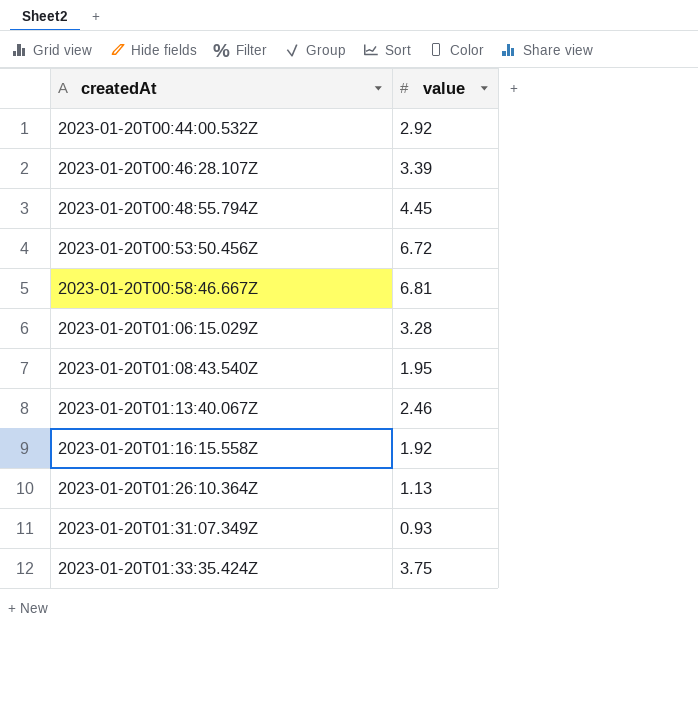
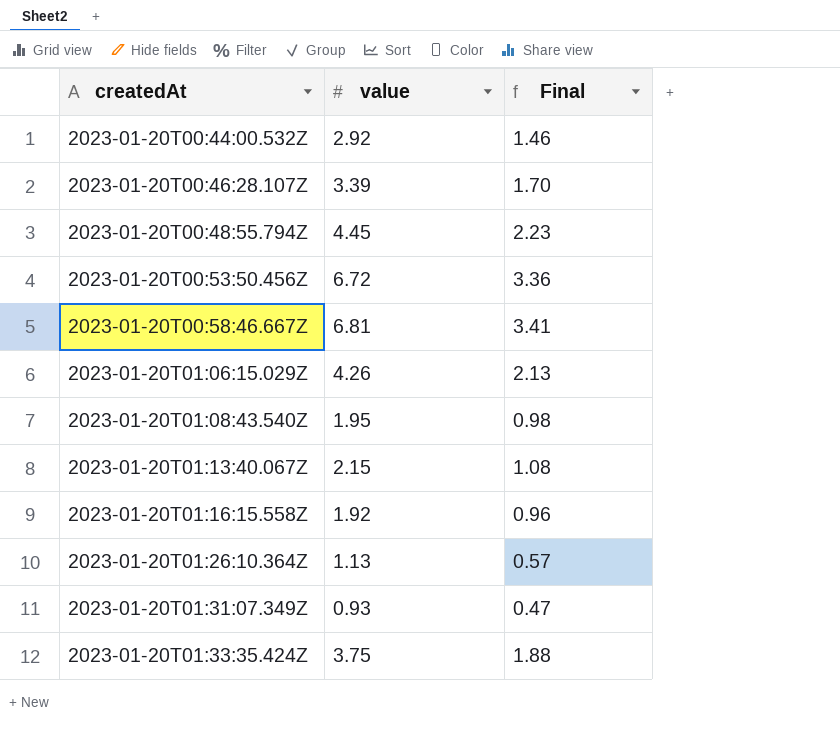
column Final | formula: none -> [value] * 0.5
2023-01-20T01:06:15.029Z | value: 3.28 -> 4.26
2023-01-20T01:13:40.067Z | value: 2.46 -> 2.15

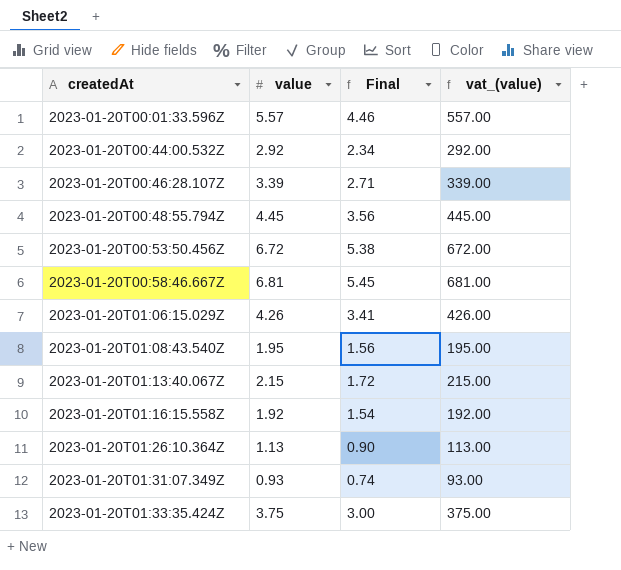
column Final | formula: [value] * 0.5 -> [value] * 0.8
column vat_(value) | formula: none -> [value] * 100
row 2023-01-20T00:01:33.596Z: none -> 5.57 | 4.46 | 557.00

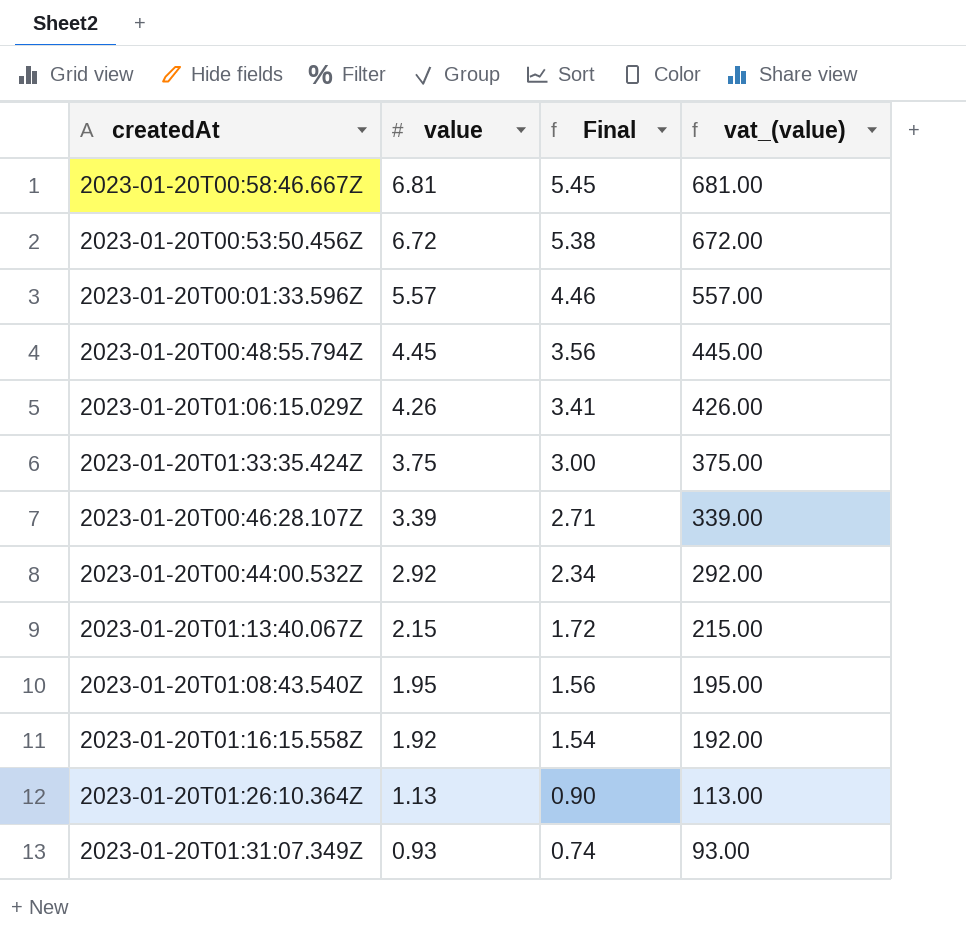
row order: createdAt ascending -> value descending

